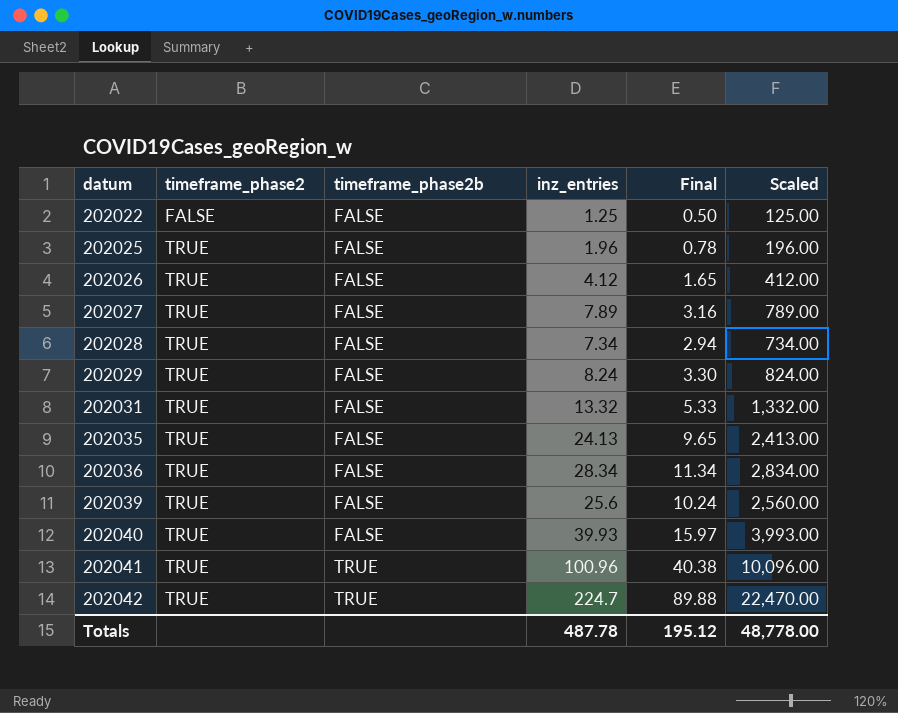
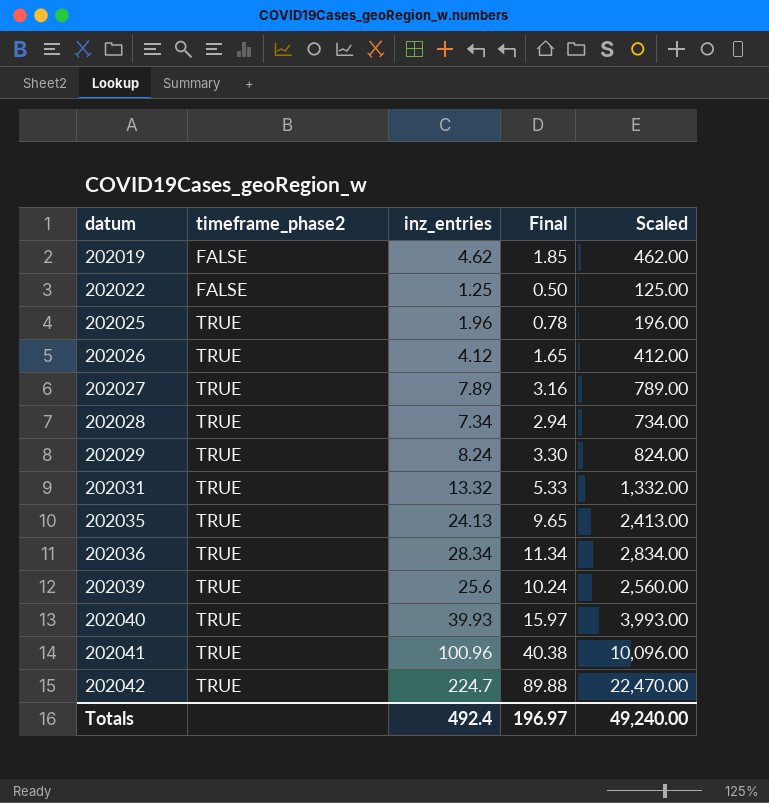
column timeframe_phase2b | position: 3 -> none
row 202019: none -> FALSE | 4.62 | 1.85 | 462.00
Totals | inz_entries: 487.78 -> 492.4
Totals | Final: 195.12 -> 196.97
Totals | Scaled: 48,778.00 -> 49,240.00

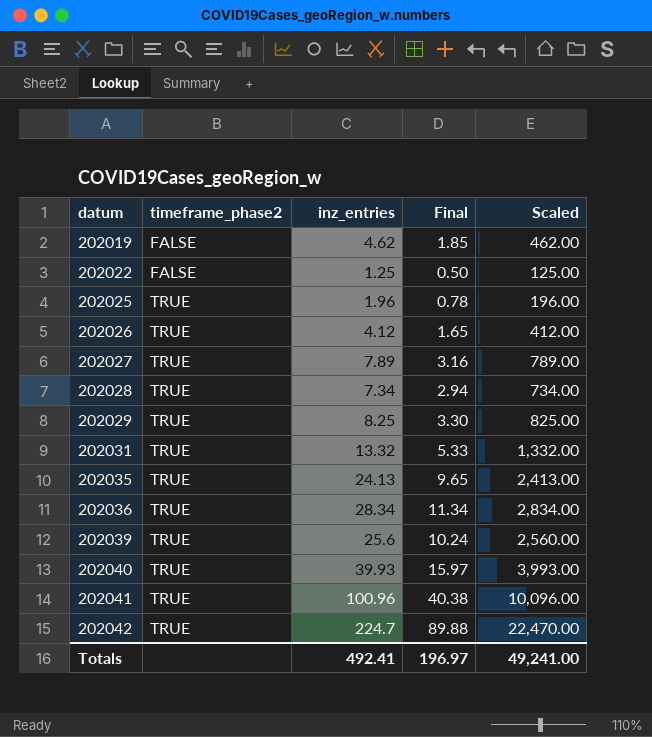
202029 | inz_entries: 8.24 -> 8.25
202029 | Scaled: 824.00 -> 825.00
Totals | inz_entries: 492.4 -> 492.41
Totals | Scaled: 49,240.00 -> 49,241.00

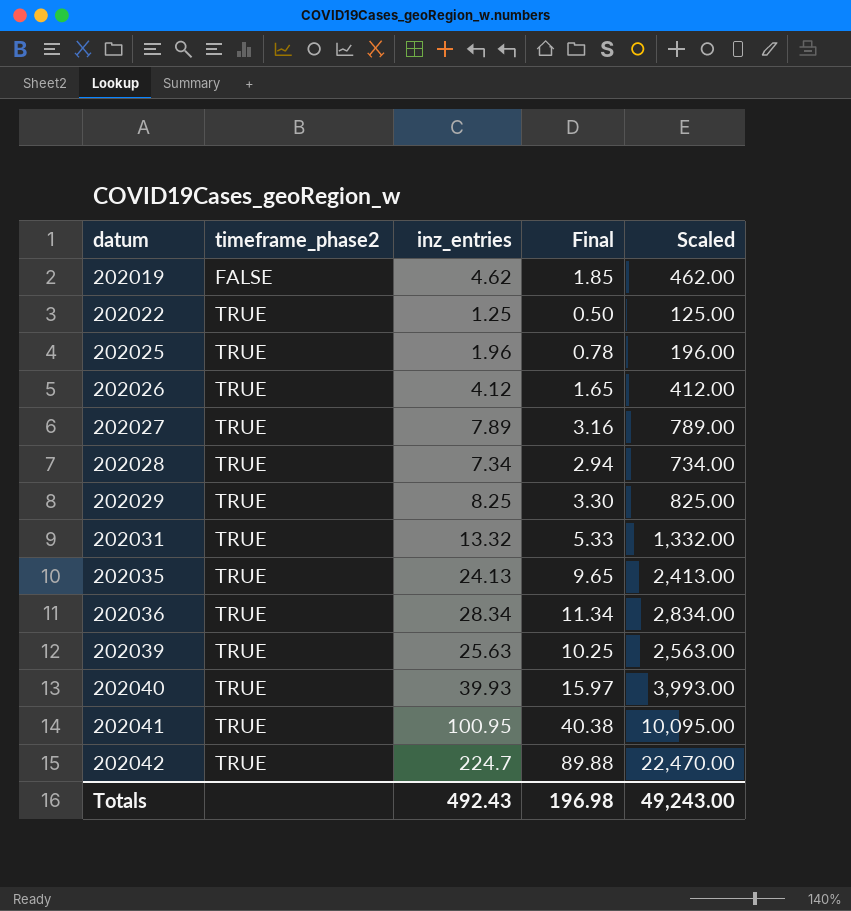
202022 | timeframe_phase2: FALSE -> TRUE
202039 | inz_entries: 25.6 -> 25.63
202039 | Final: 10.24 -> 10.25
202039 | Scaled: 2,560.00 -> 2,563.00
202041 | inz_entries: 100.96 -> 100.95
202041 | Scaled: 10,096.00 -> 10,095.00
Totals | inz_entries: 492.41 -> 492.43
Totals | Final: 196.97 -> 196.98
Totals | Scaled: 49,241.00 -> 49,243.00

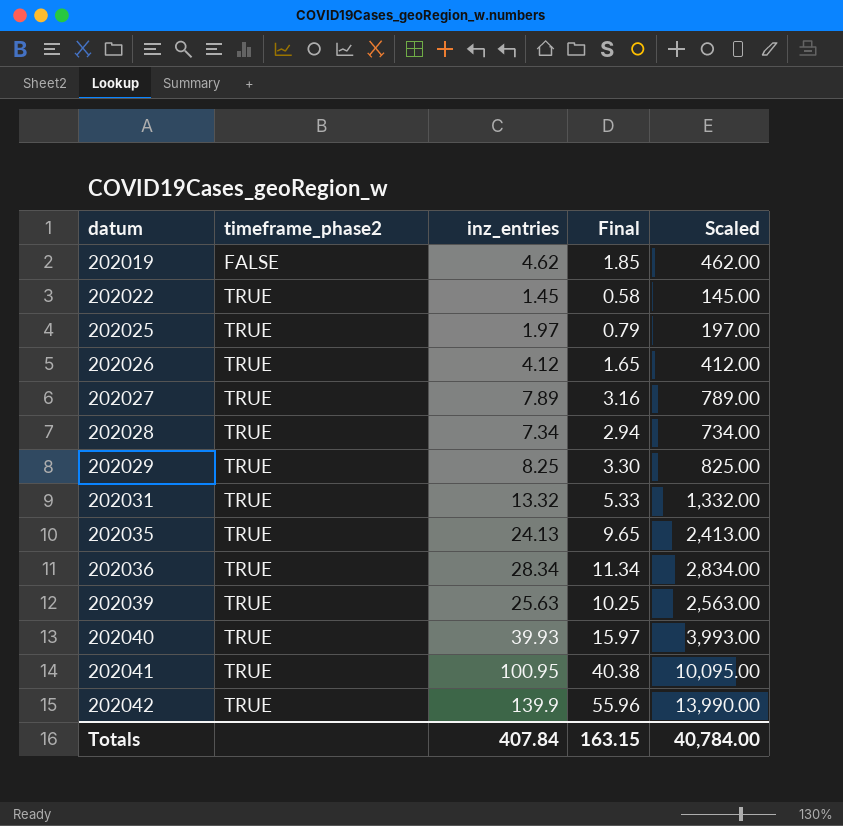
202022 | inz_entries: 1.25 -> 1.45
202022 | Final: 0.50 -> 0.58
202022 | Scaled: 125.00 -> 145.00
202025 | inz_entries: 1.96 -> 1.97
202025 | Final: 0.78 -> 0.79
202025 | Scaled: 196.00 -> 197.00
202042 | inz_entries: 224.7 -> 139.9
202042 | Final: 89.88 -> 55.96
202042 | Scaled: 22,470.00 -> 13,990.00
Totals | inz_entries: 492.43 -> 407.84
Totals | Final: 196.98 -> 163.15
Totals | Scaled: 49,243.00 -> 40,784.00

